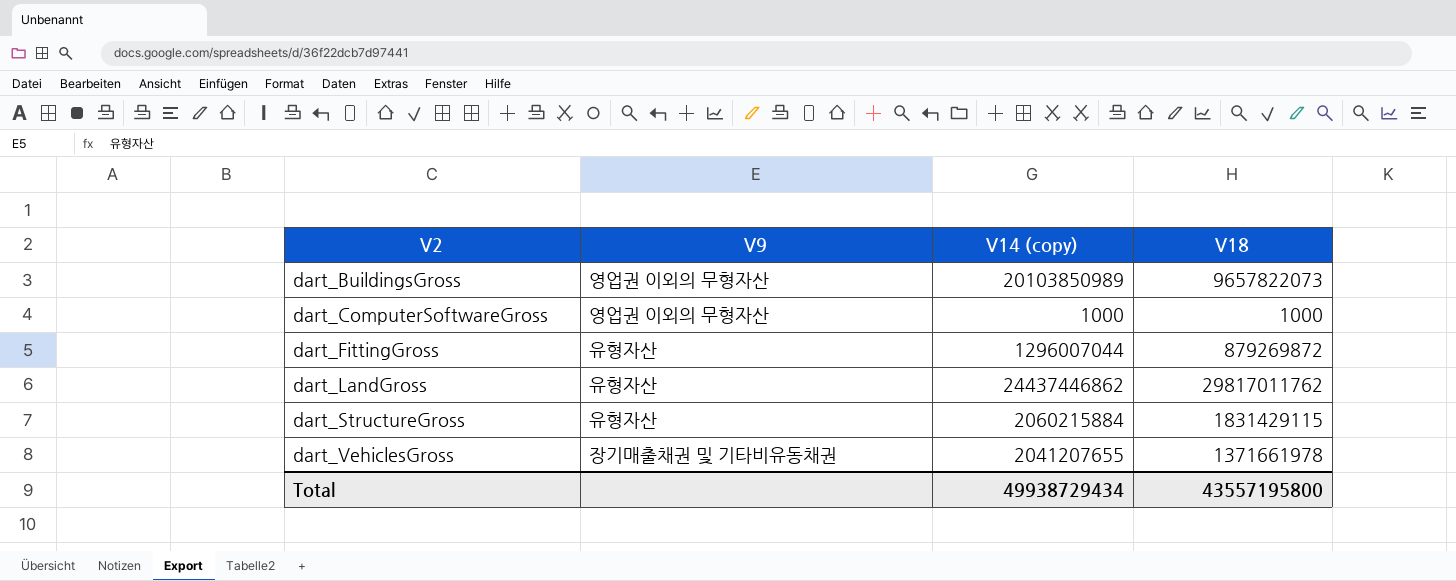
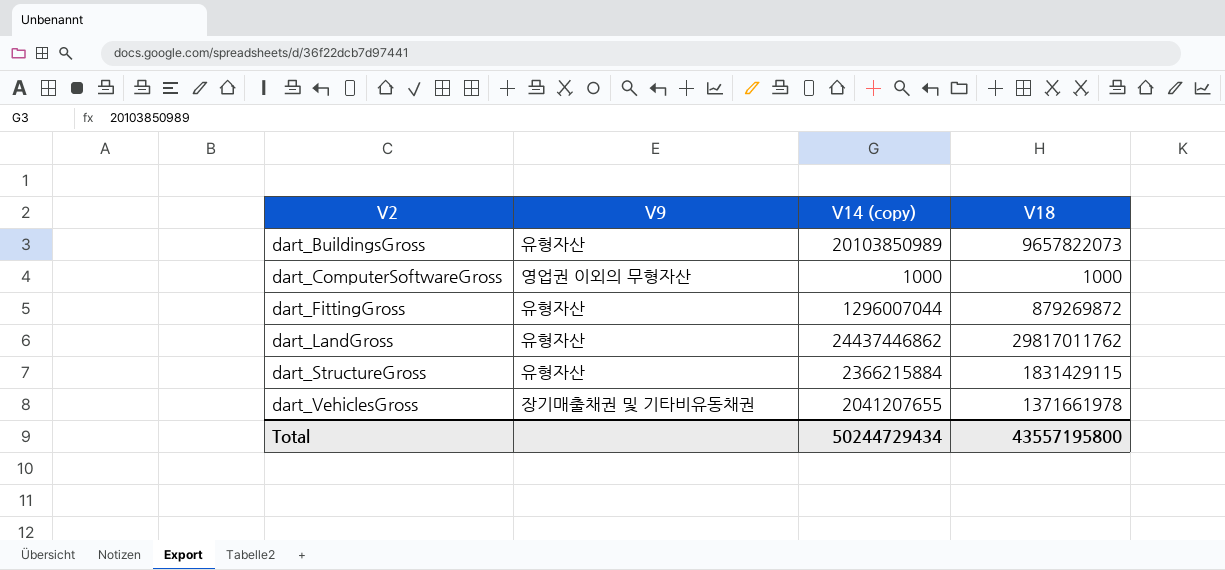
dart_BuildingsGross | V9: 영업권 이외의 무형자산 -> 유형자산
dart_StructureGross | V14 (copy): 2060215884 -> 2366215884
Total | V14 (copy): 49938729434 -> 50244729434

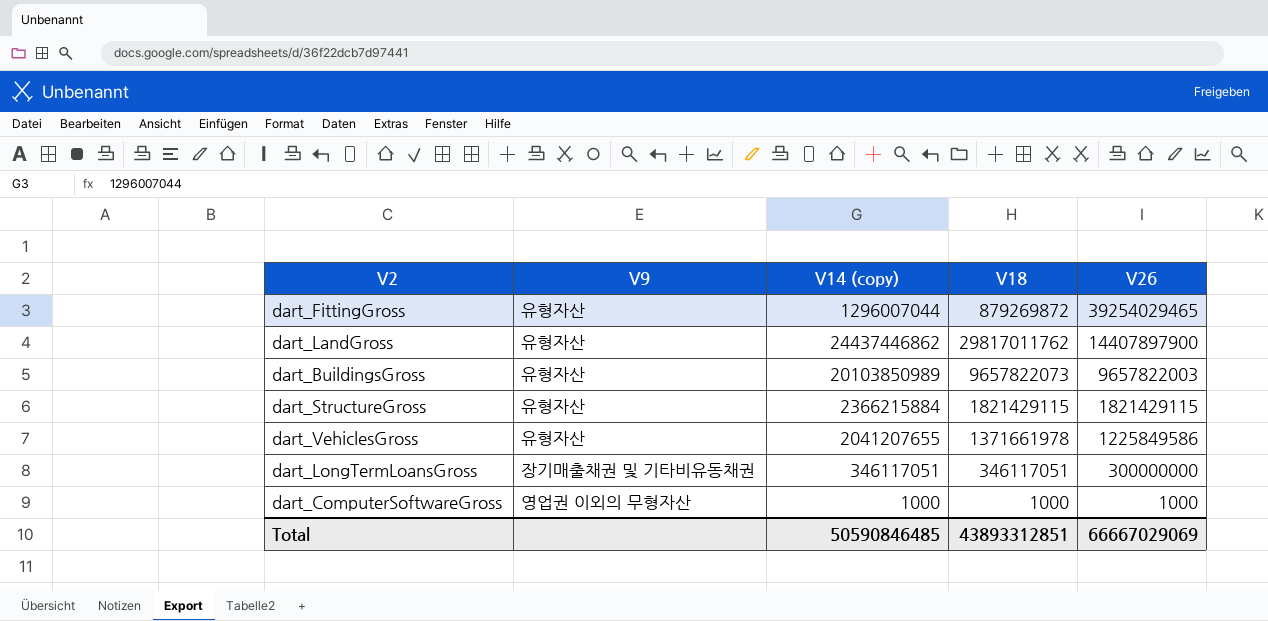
row order: V2 ascending -> V26 descending
column V26 | position: none -> 5
dart_StructureGross | V18: 1831429115 -> 1821429115
dart_VehiclesGross | V9: 장기매출채권 및 기타비유동채권 -> 유형자산
row dart_LongTermLoansGross: none -> 장기매출채권 및 기타비유동채권 | 346117051 | 346117051 | 300000000
Total | V14 (copy): 50244729434 -> 50590846485
Total | V18: 43557195800 -> 43893312851

